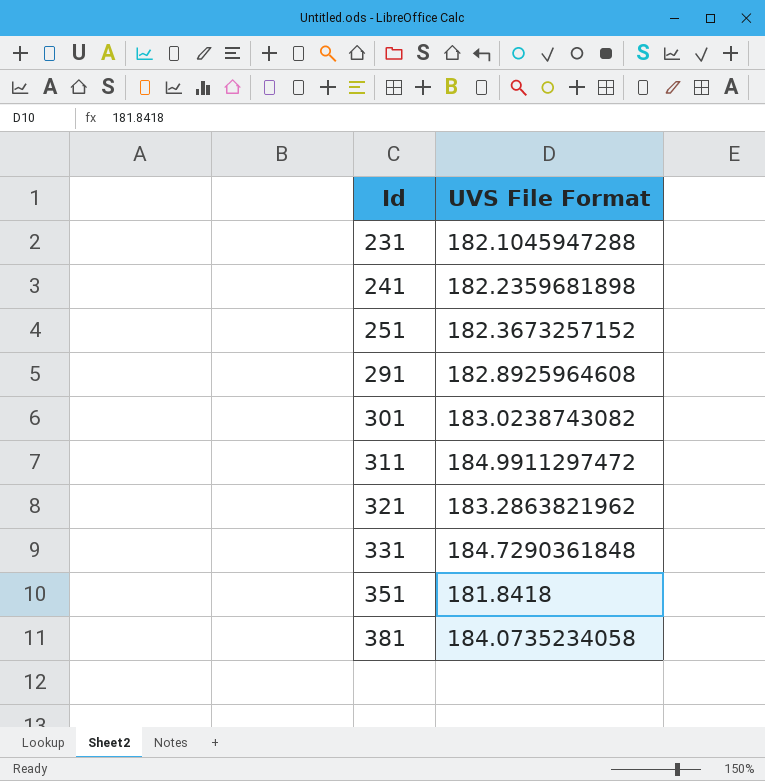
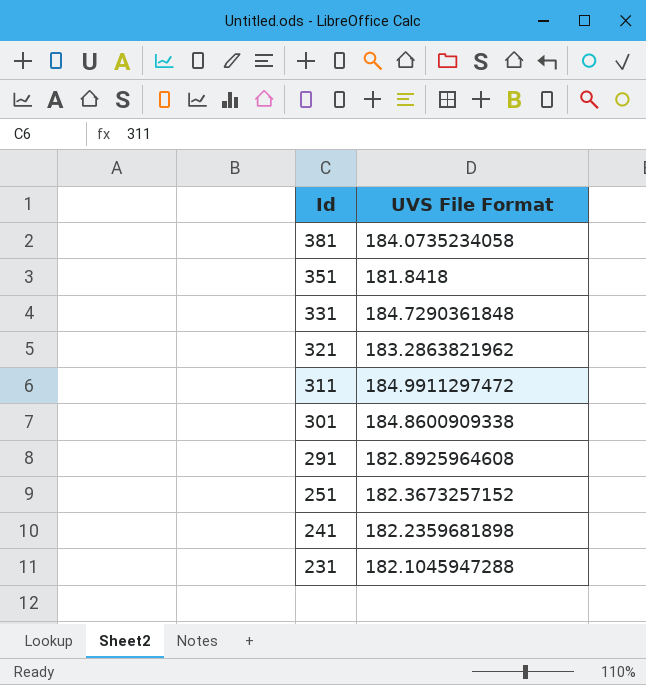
row order: Id ascending -> Id descending
301 | UVS File Format: 183.0238743082 -> 184.8600909338

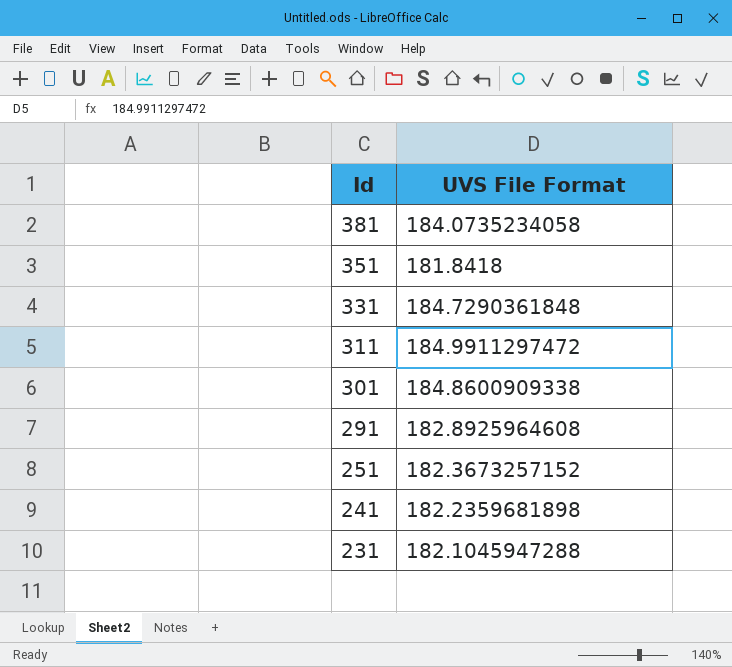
row 321: 183.2863821962 -> none

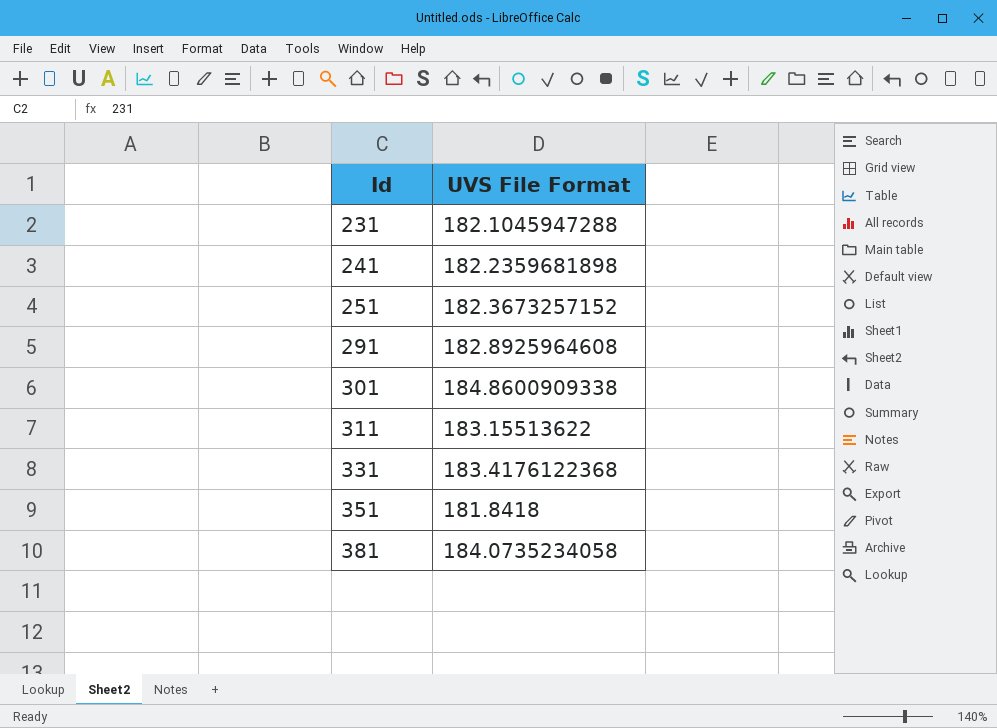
row order: Id descending -> Id ascending
311 | UVS File Format: 184.9911297472 -> 183.15513622
331 | UVS File Format: 184.7290361848 -> 183.4176122368

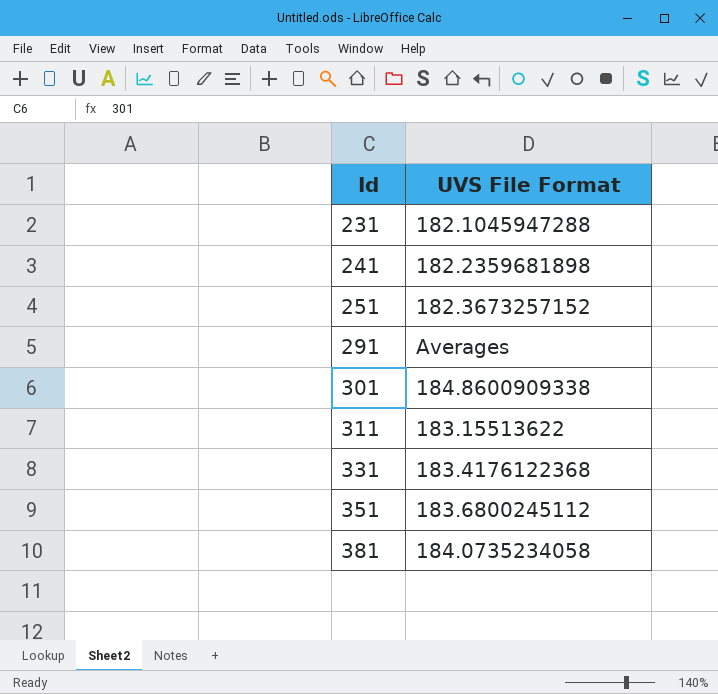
291 | UVS File Format: 182.8925964608 -> Averages
351 | UVS File Format: 181.8418 -> 183.6800245112

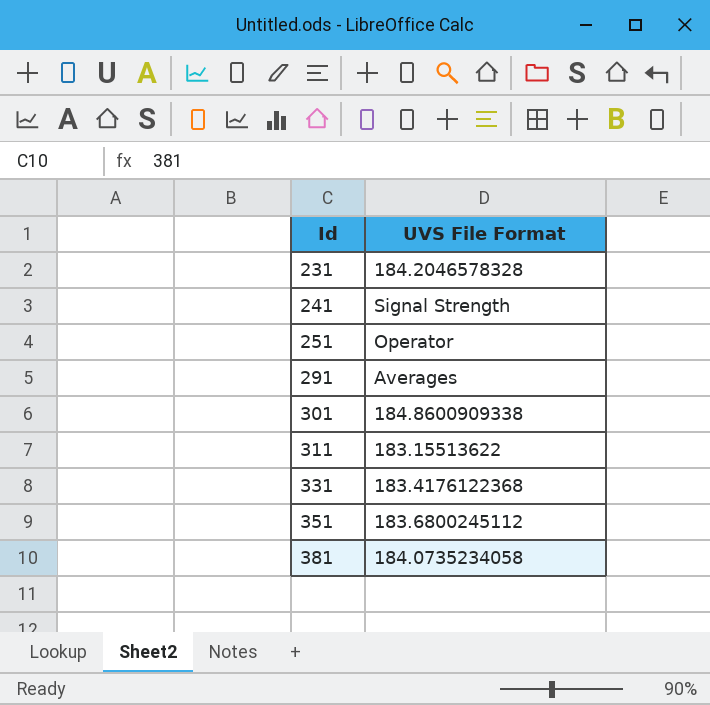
231 | UVS File Format: 182.1045947288 -> 184.2046578328
241 | UVS File Format: 182.2359681898 -> Signal Strength
251 | UVS File Format: 182.3673257152 -> Operator

